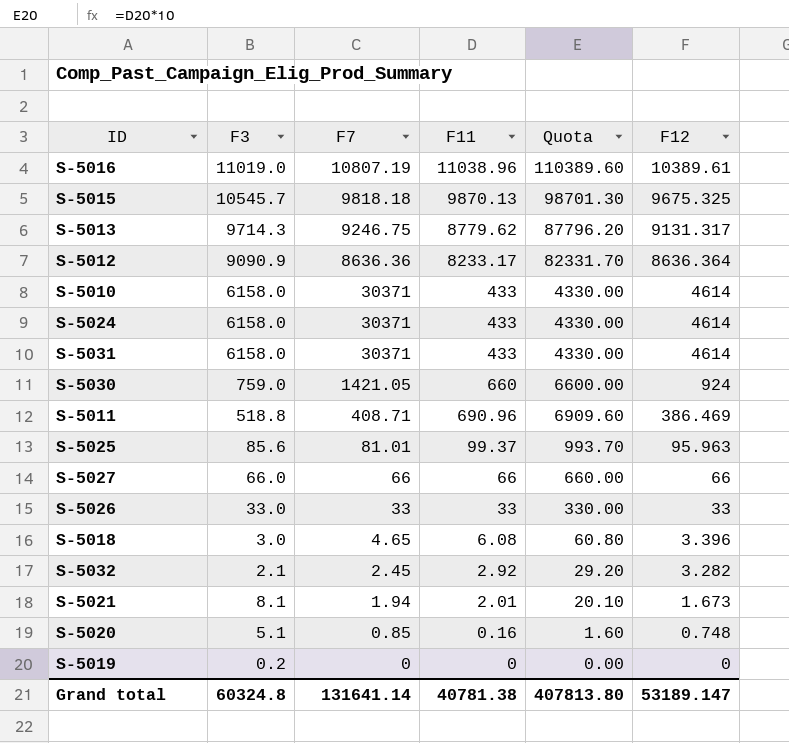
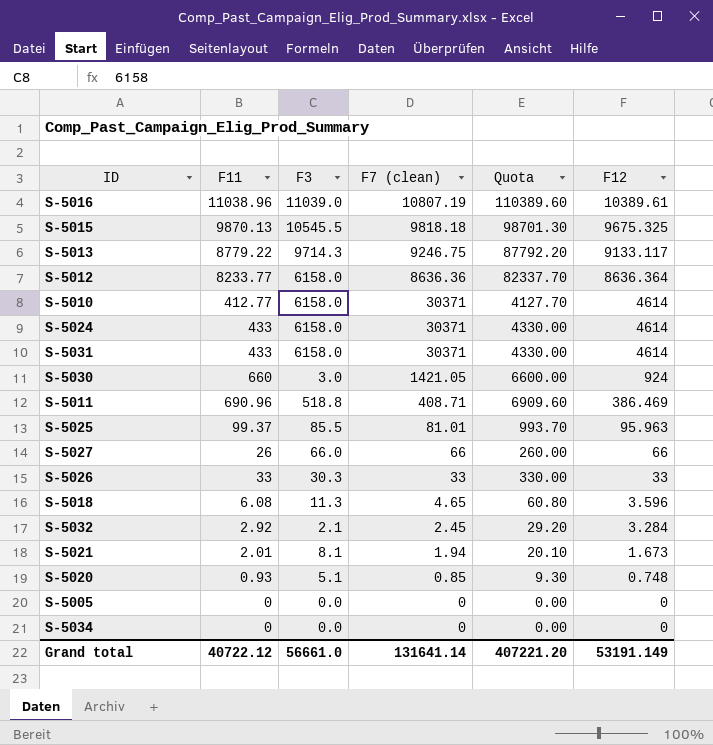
column F11 | position: 4 -> 2
column name: F7 -> F7 (clean)
row S-5019: 0.2 | 0 | 0 | 0.00 | 0 -> none
S-5016 | F3: 11019.0 -> 11039.0
S-5015 | F3: 10545.7 -> 10545.5
S-5013 | F11: 8779.62 -> 8779.22
S-5013 | Quota: 87796.20 -> 87792.20
S-5013 | F12: 9131.317 -> 9133.117
S-5012 | F11: 8233.17 -> 8233.77
S-5012 | F3: 9090.9 -> 6158.0
S-5012 | Quota: 82331.70 -> 82337.70
S-5010 | F11: 433 -> 412.77
S-5010 | Quota: 4330.00 -> 4127.70
S-5030 | F3: 759.0 -> 3.0
S-5025 | F3: 85.6 -> 85.5
S-5027 | F11: 66 -> 26
S-5027 | Quota: 660.00 -> 260.00
S-5026 | F3: 33.0 -> 30.3
S-5018 | F3: 3.0 -> 11.3
S-5018 | F12: 3.396 -> 3.596
S-5032 | F12: 3.282 -> 3.284
S-5020 | F11: 0.16 -> 0.93
S-5020 | Quota: 1.60 -> 9.30
row S-5005: none -> 0 | 0.0 | 0 | 0.00 | 0
row S-5034: none -> 0 | 0.0 | 0 | 0.00 | 0
Grand total | F11: 40781.38 -> 40722.12
Grand total | F3: 60324.8 -> 56661.0
Grand total | Quota: 407813.80 -> 407221.20
Grand total | F12: 53189.147 -> 53191.149

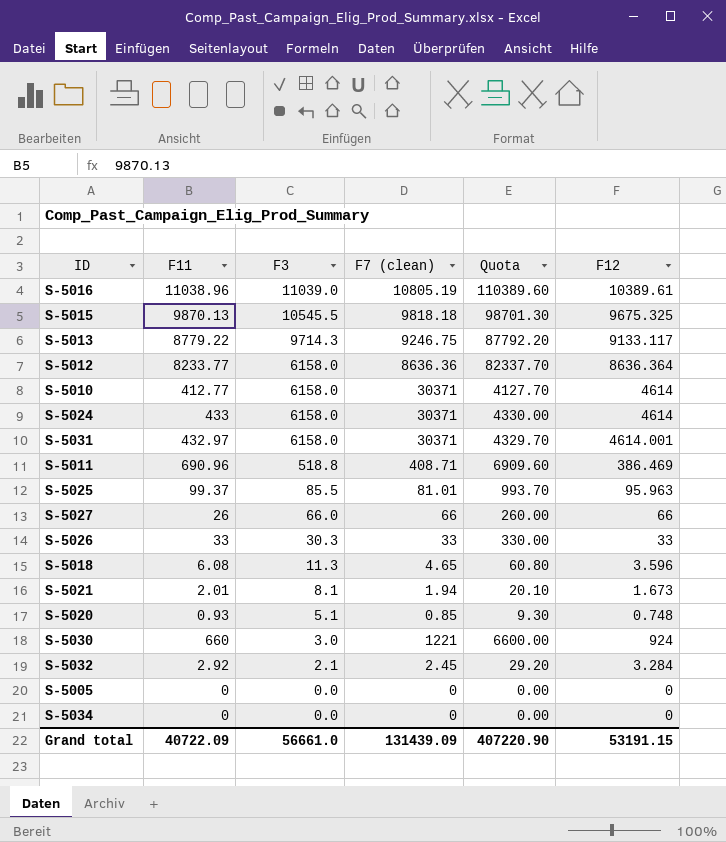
row order: F12 descending -> F3 descending
S-5016 | F7 (clean): 10807.19 -> 10805.19
S-5031 | F11: 433 -> 432.97
S-5031 | Quota: 4330.00 -> 4329.70
S-5031 | F12: 4614 -> 4614.001
S-5030 | F7 (clean): 1421.05 -> 1221
Grand total | F11: 40722.12 -> 40722.09
Grand total | F7 (clean): 131641.14 -> 131439.09
Grand total | Quota: 407221.20 -> 407220.90
Grand total | F12: 53191.149 -> 53191.15

